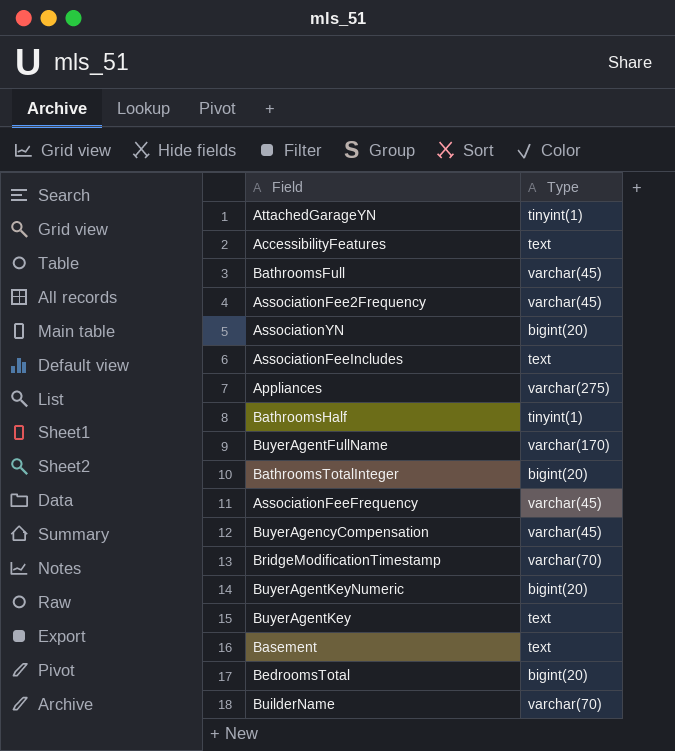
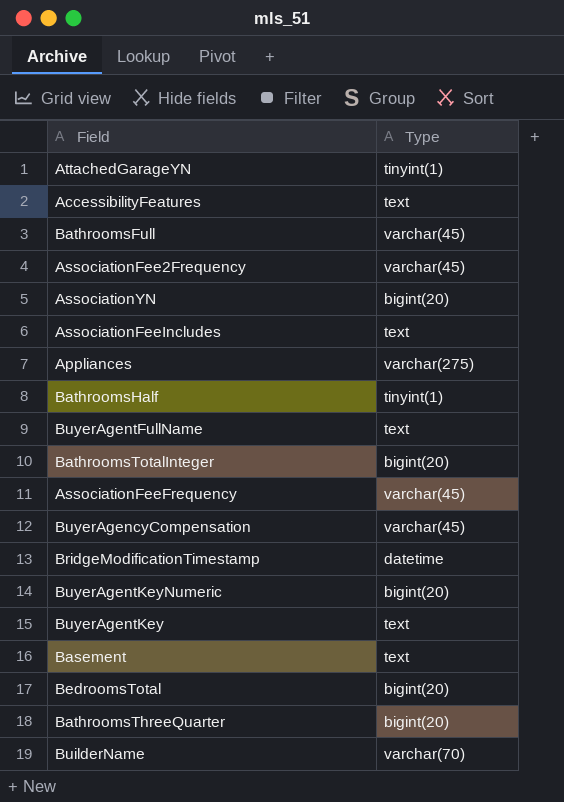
BuyerAgentFullName | Type: varchar(170) -> text
BridgeModificationTimestamp | Type: varchar(70) -> datetime
row BathroomsThreeQuarter: none -> bigint(20)

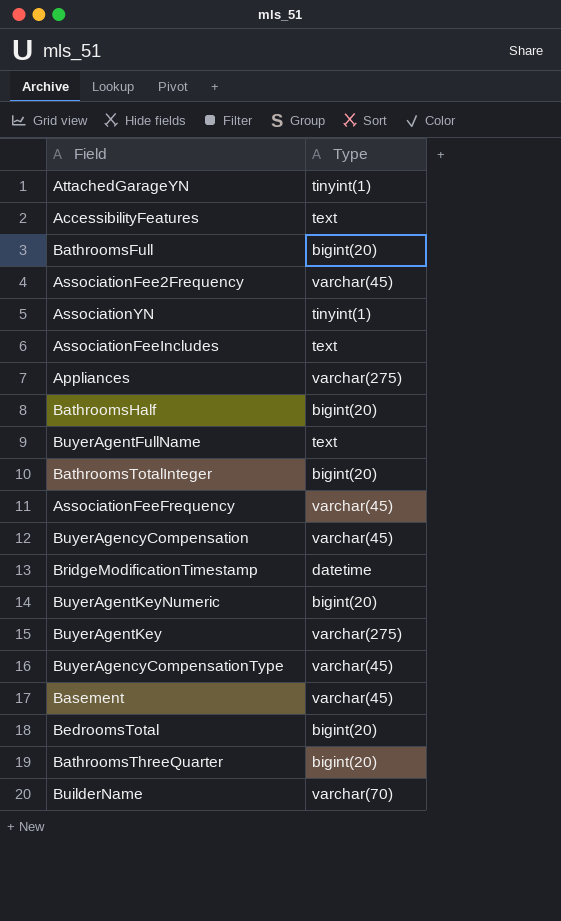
BathroomsFull | Type: varchar(45) -> bigint(20)
AssociationYN | Type: bigint(20) -> tinyint(1)
BathroomsHalf | Type: tinyint(1) -> bigint(20)
BuyerAgentKey | Type: text -> varchar(275)
row BuyerAgencyCompensationType: none -> varchar(45)
Basement | Type: text -> varchar(45)

